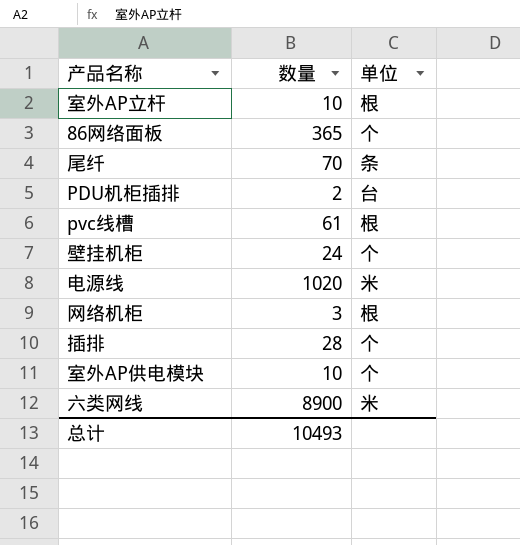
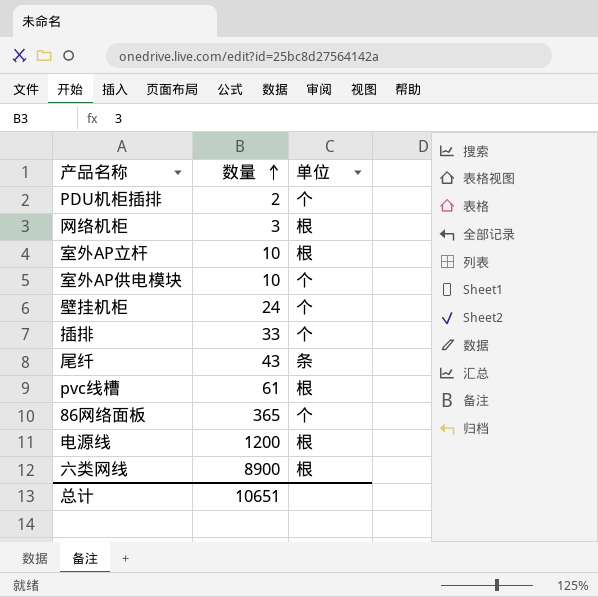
row order: none -> 数量 ascending
PDU机柜插排 | 单位: 台 -> 个
插排 | 数量: 28 -> 33
尾纤 | 数量: 70 -> 43
电源线 | 数量: 1020 -> 1200
电源线 | 单位: 米 -> 根
六类网线 | 单位: 米 -> 根
总计 | 数量: 10493 -> 10651

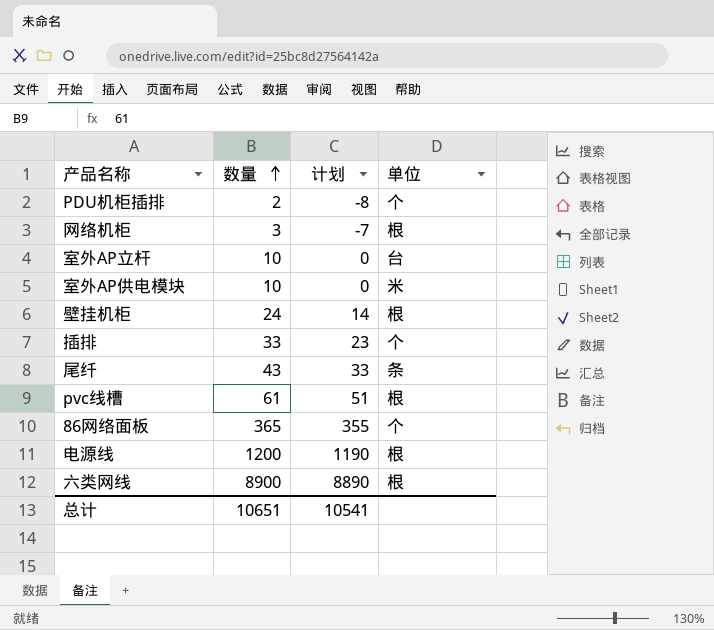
column 计划 | formula: none -> [数量] - 10
室外AP立杆 | 单位: 根 -> 台
室外AP供电模块 | 单位: 个 -> 米
壁挂机柜 | 单位: 个 -> 根

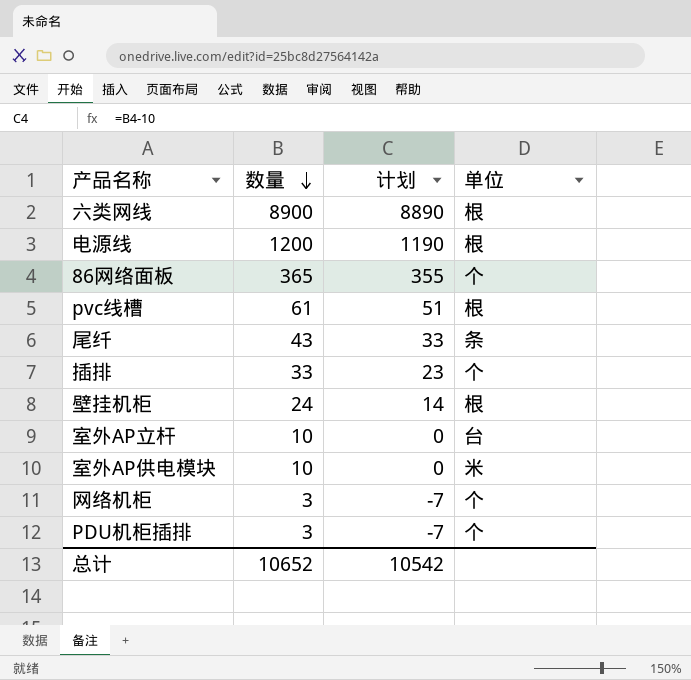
row order: 数量 ascending -> 数量 descending
网络机柜 | 单位: 根 -> 个
PDU机柜插排 | 数量: 2 -> 3
PDU机柜插排 | 计划: -8 -> -7
总计 | 数量: 10651 -> 10652
总计 | 计划: 10541 -> 10542

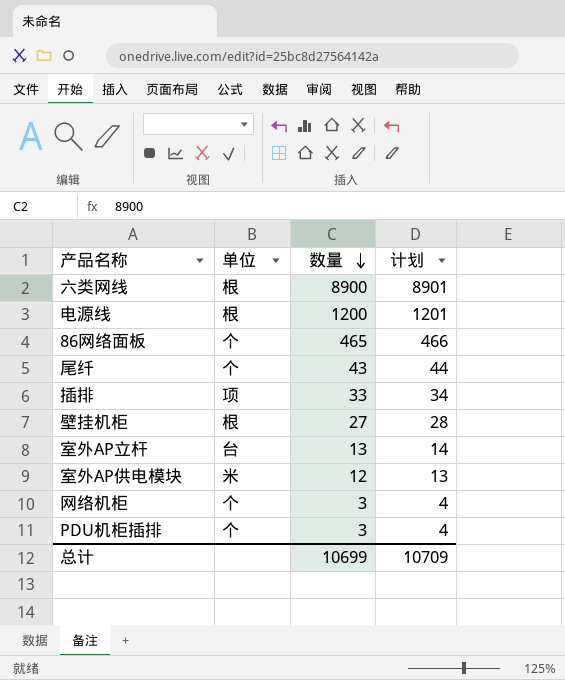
column 单位 | position: 4 -> 2
column 计划 | formula: [数量] - 10 -> [数量] + 1
row pvc线槽: 61 | 51 | 根 -> none
86网络面板 | 数量: 365 -> 465
尾纤 | 单位: 条 -> 个
插排 | 单位: 个 -> 项
壁挂机柜 | 数量: 24 -> 27
室外AP立杆 | 数量: 10 -> 13
室外AP供电模块 | 数量: 10 -> 12
总计 | 数量: 10652 -> 10699
总计 | 计划: 10542 -> 10709

